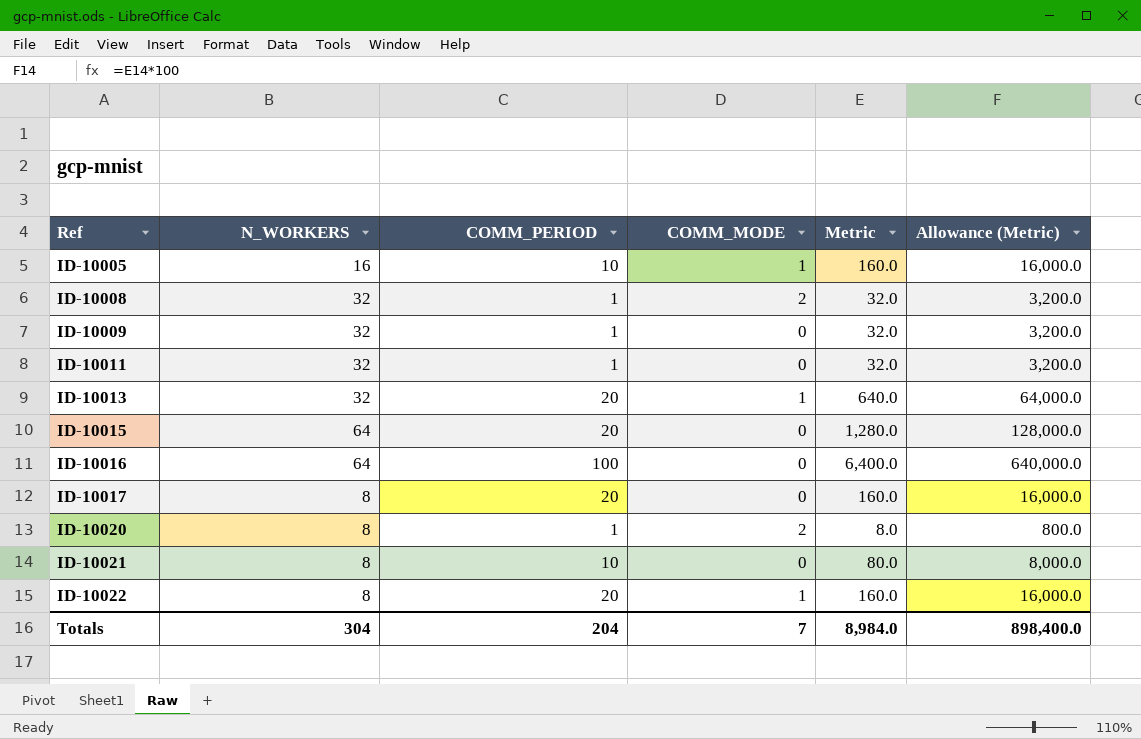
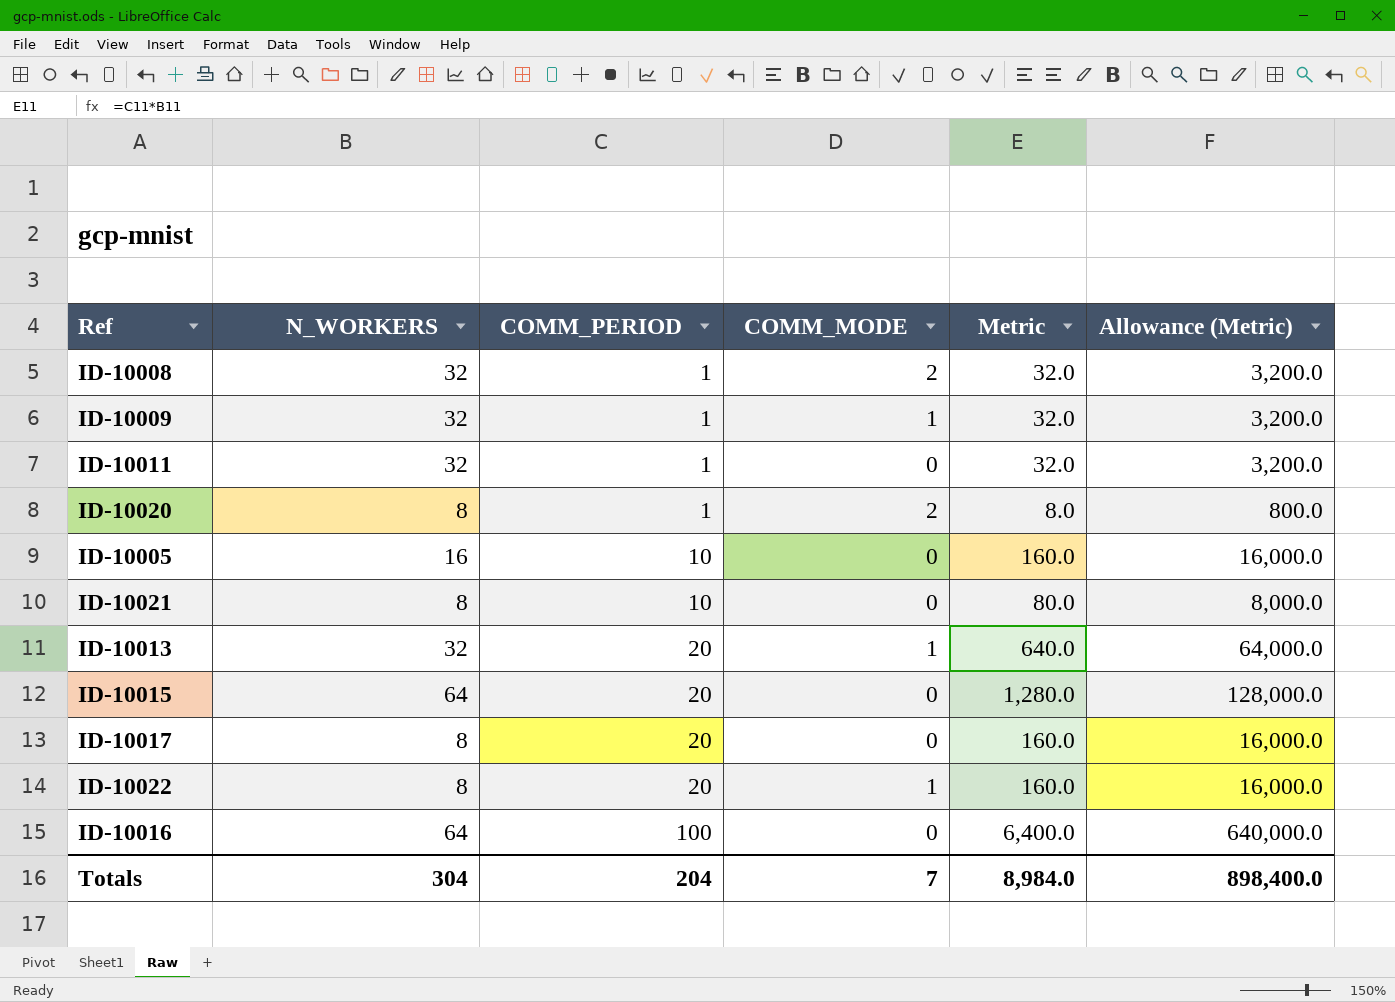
row order: Ref ascending -> COMM_PERIOD ascending
ID-10009 | COMM_MODE: 0 -> 1
ID-10005 | COMM_MODE: 1 -> 0

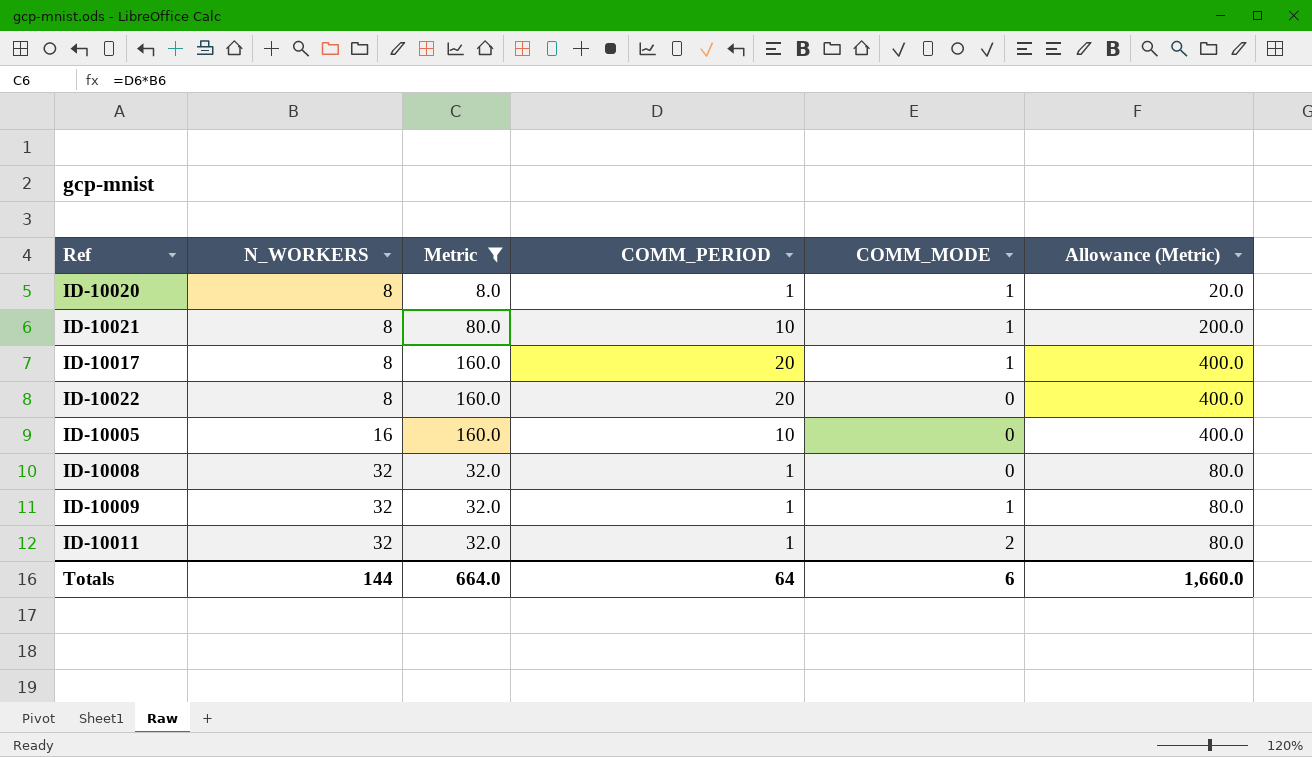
filter: none -> Metric <= 160.0
row order: COMM_PERIOD ascending -> N_WORKERS ascending
column Metric | position: 5 -> 3
column Allowance (Metric) | formula: [Metric] * 100 -> [Metric] * 2.5
ID-10020 | COMM_MODE: 2 -> 1
ID-10021 | COMM_MODE: 0 -> 1
ID-10017 | COMM_MODE: 0 -> 1
ID-10022 | COMM_MODE: 1 -> 0
ID-10008 | COMM_MODE: 2 -> 0
ID-10011 | COMM_MODE: 0 -> 2
Totals | N_WORKERS: 304 -> 144
Totals | Metric: 8,984.0 -> 664.0
Totals | COMM_PERIOD: 204 -> 64
Totals | COMM_MODE: 7 -> 6
Totals | Allowance (Metric): 898,400.0 -> 1,660.0

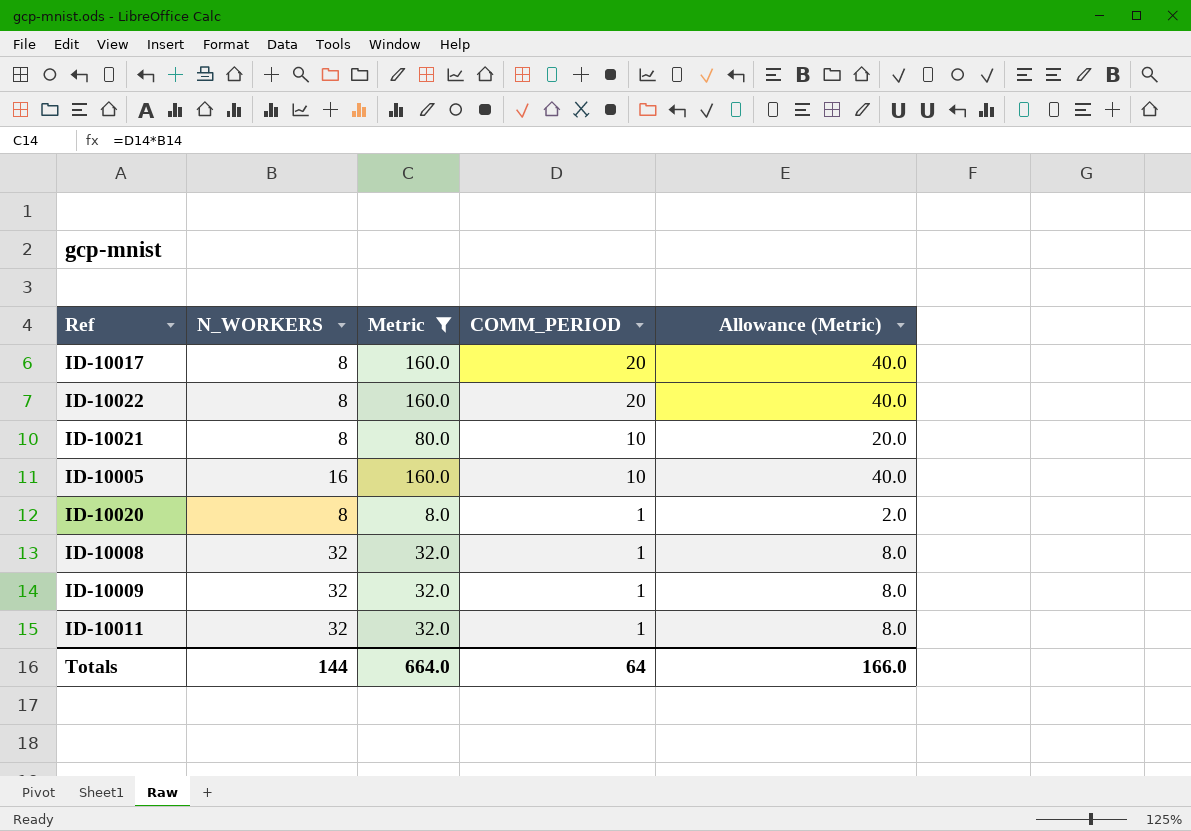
row order: N_WORKERS ascending -> COMM_PERIOD descending
column COMM_MODE | position: 5 -> none
column Allowance (Metric) | formula: [Metric] * 2.5 -> [Metric] * 0.25
Totals | Allowance (Metric): 1,660.0 -> 166.0

